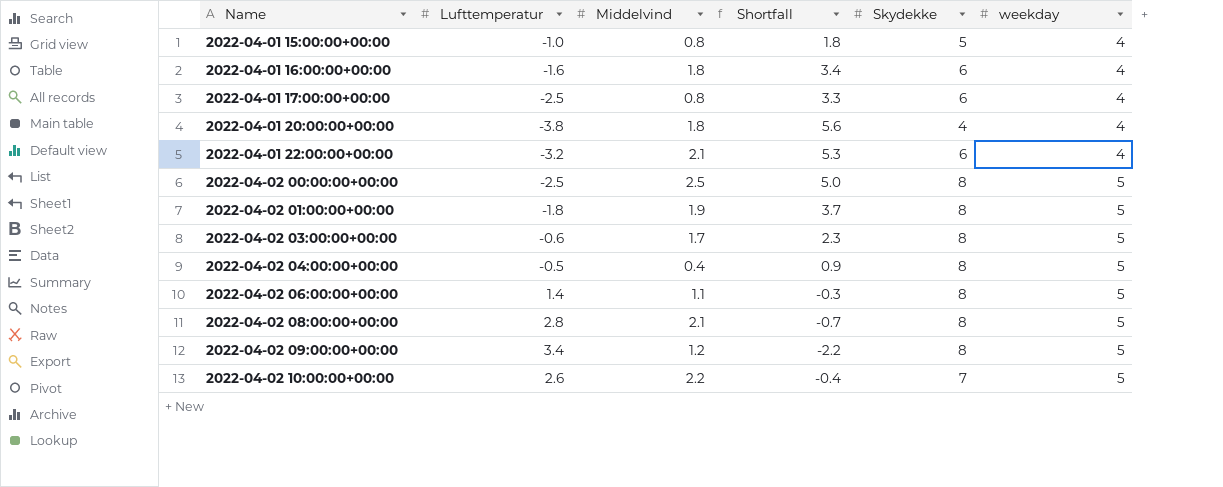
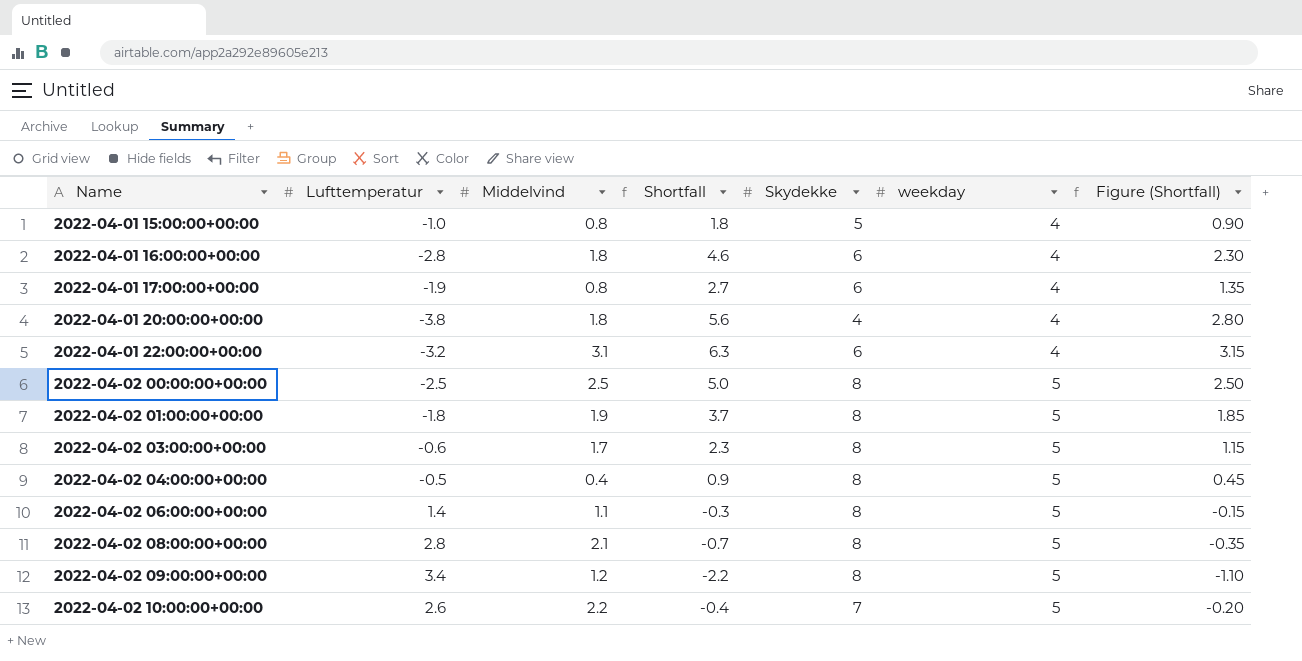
column Figure (Shortfall) | formula: none -> [Shortfall] * 0.5
2022-04-01 16:00:00+00:00 | Lufttemperatur: -1.6 -> -2.8
2022-04-01 16:00:00+00:00 | Shortfall: 3.4 -> 4.6
2022-04-01 17:00:00+00:00 | Lufttemperatur: -2.5 -> -1.9
2022-04-01 17:00:00+00:00 | Shortfall: 3.3 -> 2.7
2022-04-01 22:00:00+00:00 | Middelvind: 2.1 -> 3.1
2022-04-01 22:00:00+00:00 | Shortfall: 5.3 -> 6.3

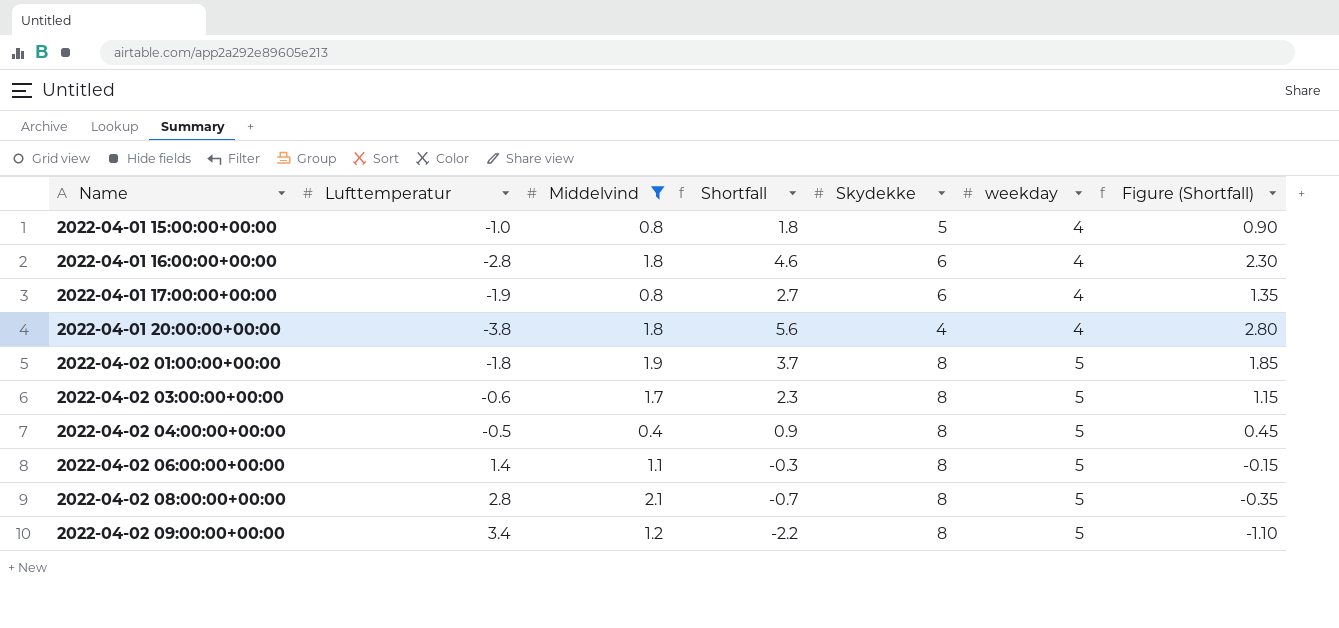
filter: none -> Middelvind <= 2.1

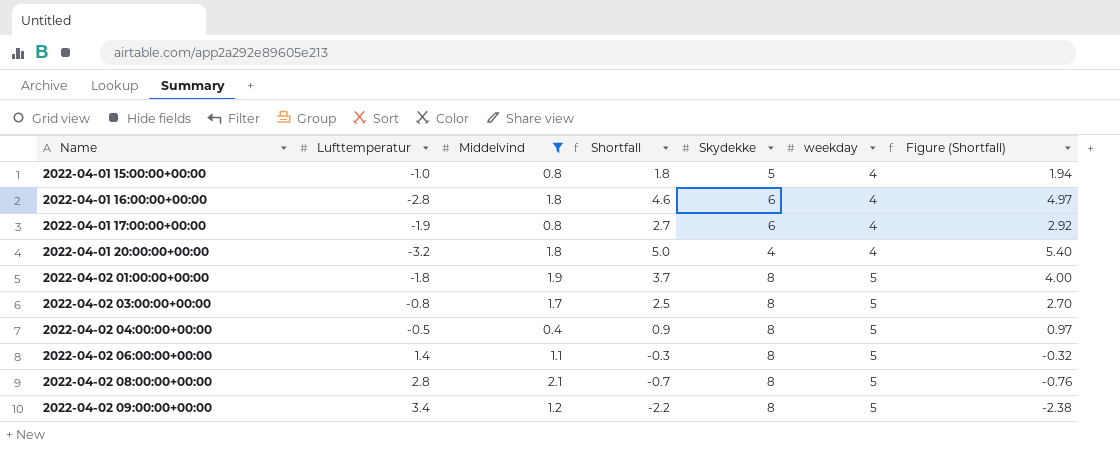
column Figure (Shortfall) | formula: [Shortfall] * 0.5 -> [Shortfall] * 1.08
2022-04-01 20:00:00+00:00 | Lufttemperatur: -3.8 -> -3.2
2022-04-01 20:00:00+00:00 | Shortfall: 5.6 -> 5.0
2022-04-02 03:00:00+00:00 | Lufttemperatur: -0.6 -> -0.8
2022-04-02 03:00:00+00:00 | Shortfall: 2.3 -> 2.5

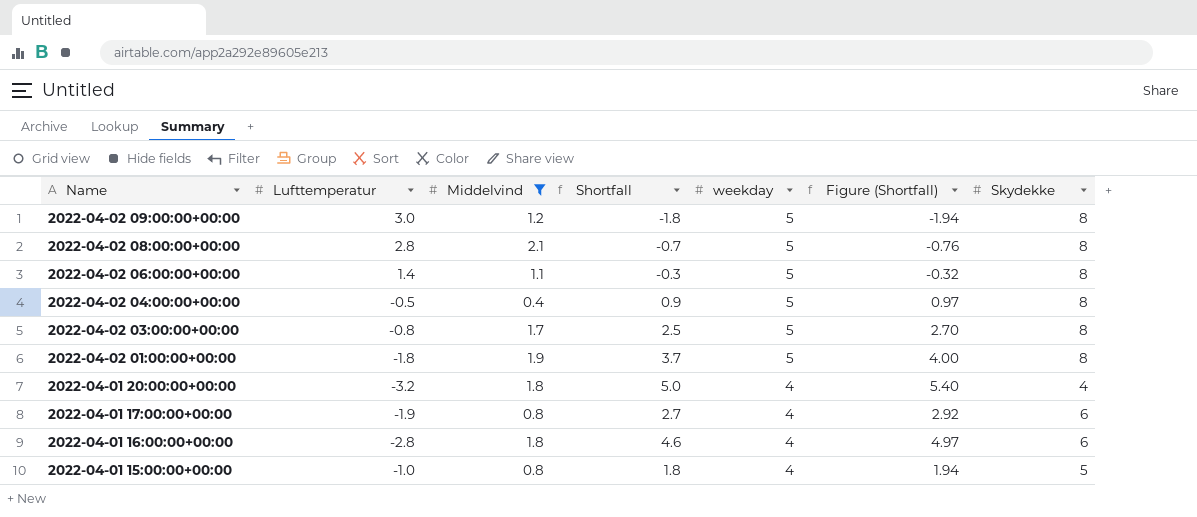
row order: Name ascending -> Name descending
column Skydekke | position: 5 -> 7
2022-04-02 09:00:00+00:00 | Lufttemperatur: 3.4 -> 3.0
2022-04-02 09:00:00+00:00 | Shortfall: -2.2 -> -1.8
2022-04-02 09:00:00+00:00 | Figure (Shortfall): -2.38 -> -1.94

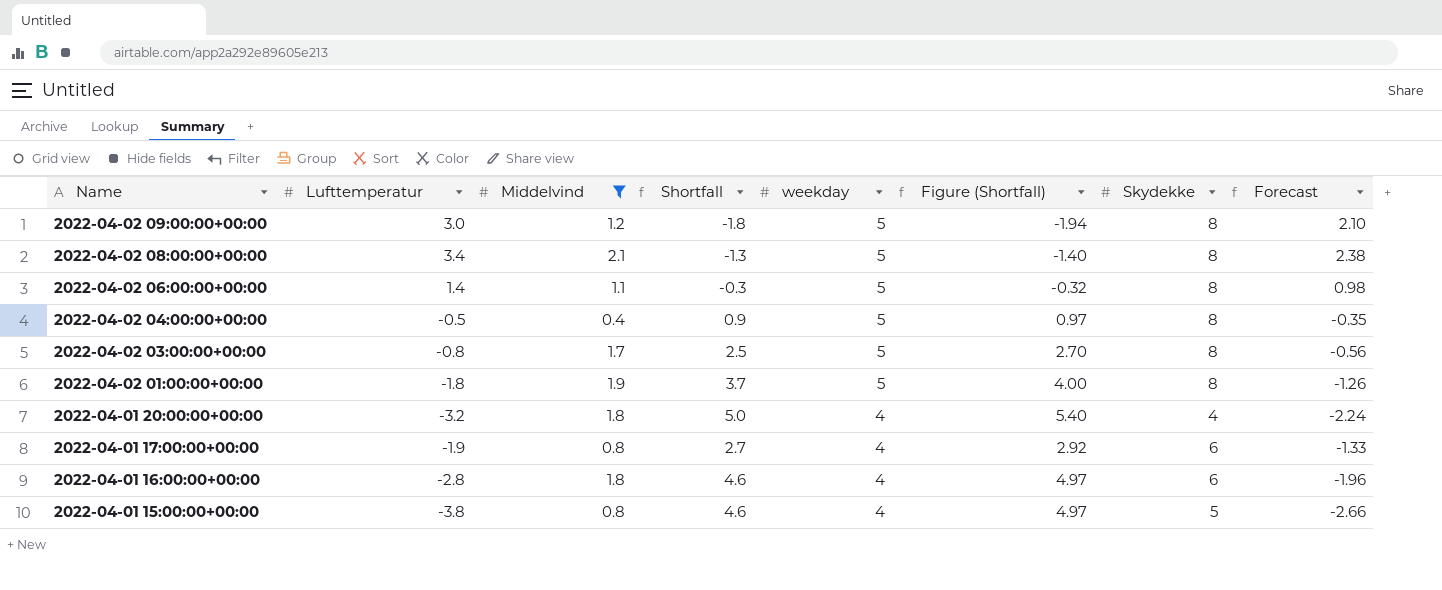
column Forecast | formula: none -> [Lufttemperatur] * 0.7
2022-04-02 08:00:00+00:00 | Lufttemperatur: 2.8 -> 3.4
2022-04-02 08:00:00+00:00 | Shortfall: -0.7 -> -1.3
2022-04-02 08:00:00+00:00 | Figure (Shortfall): -0.76 -> -1.40
2022-04-01 15:00:00+00:00 | Lufttemperatur: -1.0 -> -3.8
2022-04-01 15:00:00+00:00 | Shortfall: 1.8 -> 4.6
2022-04-01 15:00:00+00:00 | Figure (Shortfall): 1.94 -> 4.97

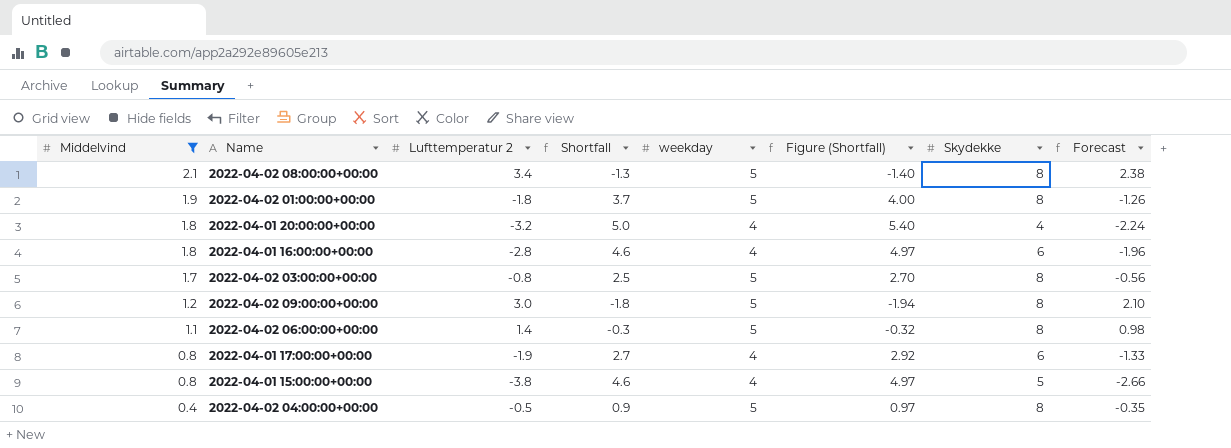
row order: Name descending -> Middelvind descending
column Middelvind | position: 3 -> 1
column name: Lufttemperatur -> Lufttemperatur 2

